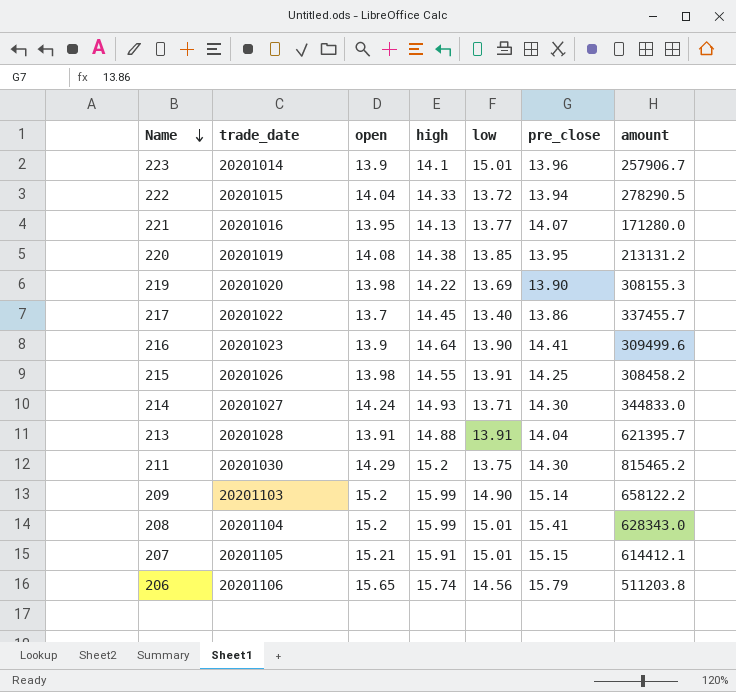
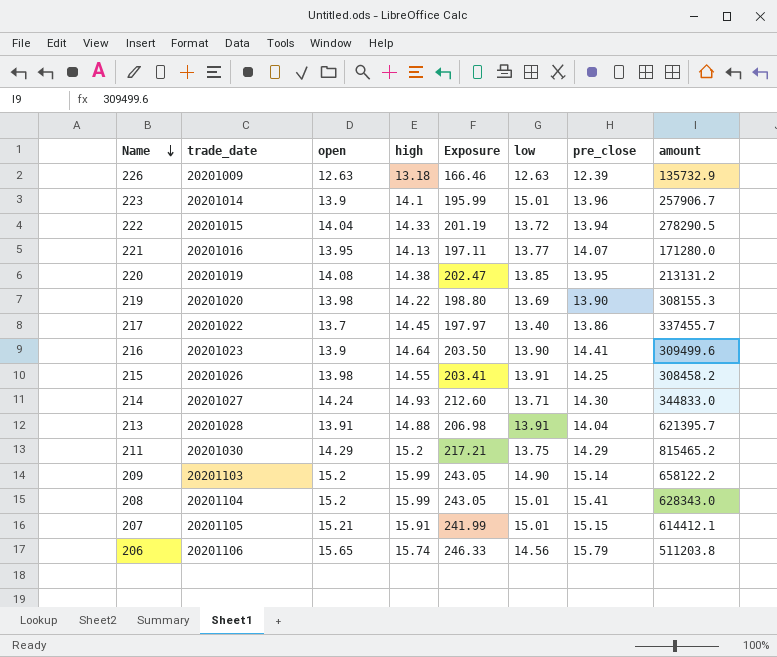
column Exposure | formula: none -> [open] * [high]
row 226: none -> 20201009 | 12.63 | 13.18 | 166.46 | 12.63 | 12.39 | 135732.9
211 | pre_close: 14.30 -> 14.29

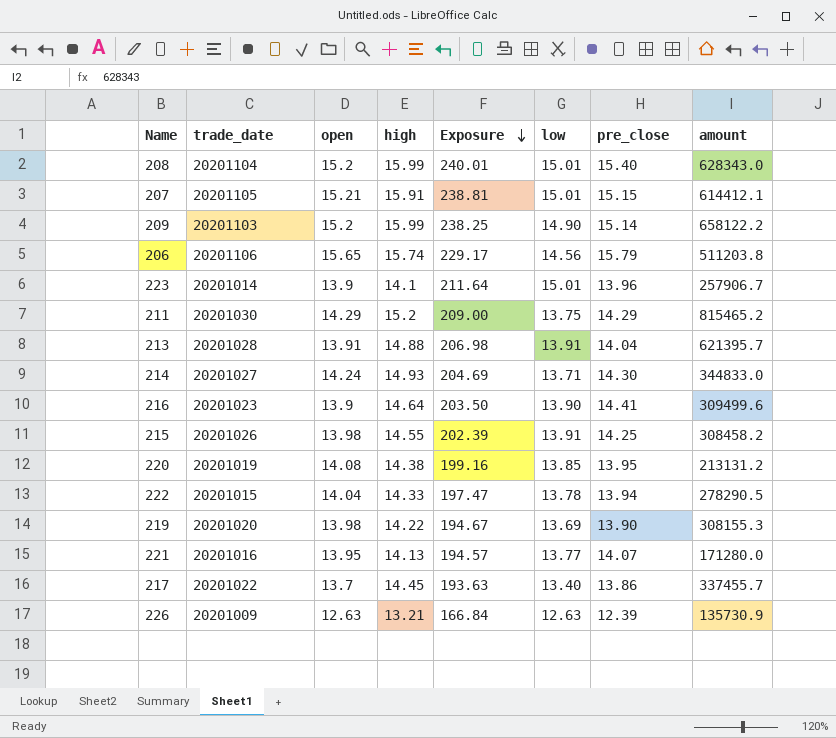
row order: Name descending -> Exposure descending
column Exposure | formula: [open] * [high] -> [high] * [low]
208 | pre_close: 15.41 -> 15.40
222 | low: 13.72 -> 13.78
226 | high: 13.18 -> 13.21
226 | amount: 135732.9 -> 135730.9

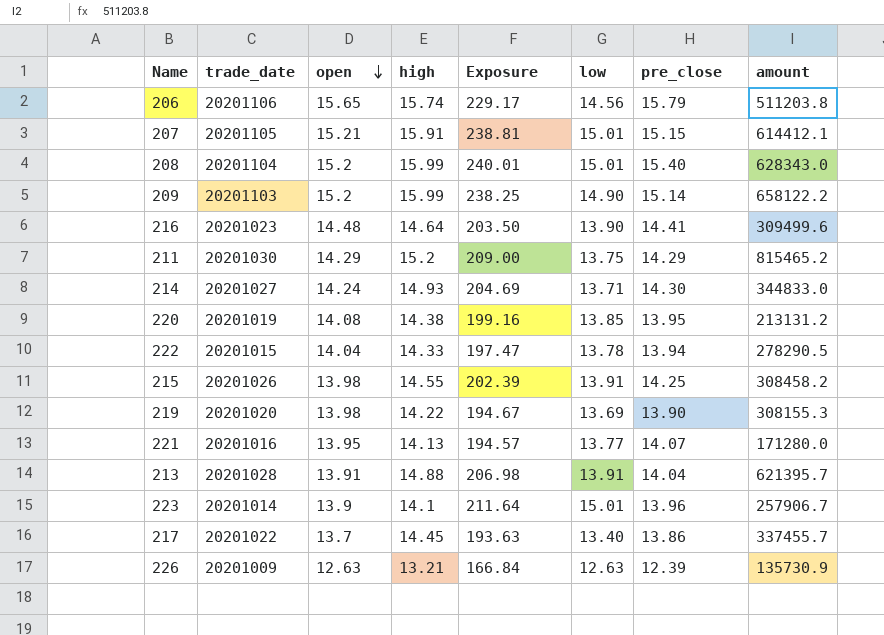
row order: Exposure descending -> open descending
216 | open: 13.9 -> 14.48

